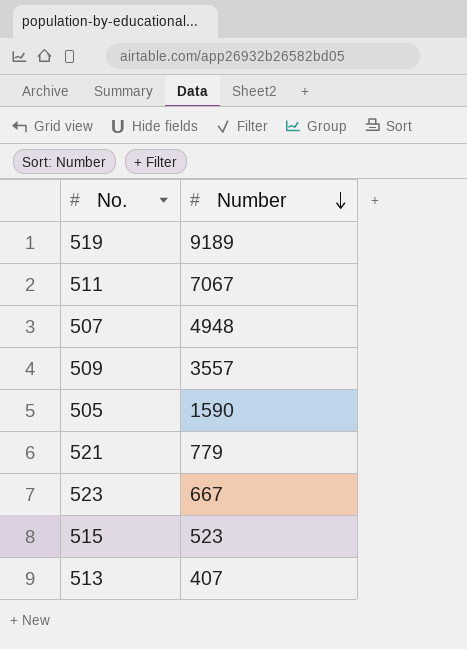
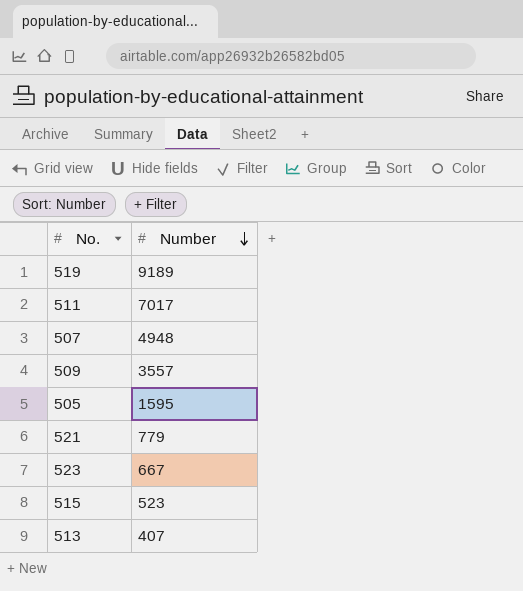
511 | Number: 7067 -> 7017
505 | Number: 1590 -> 1595

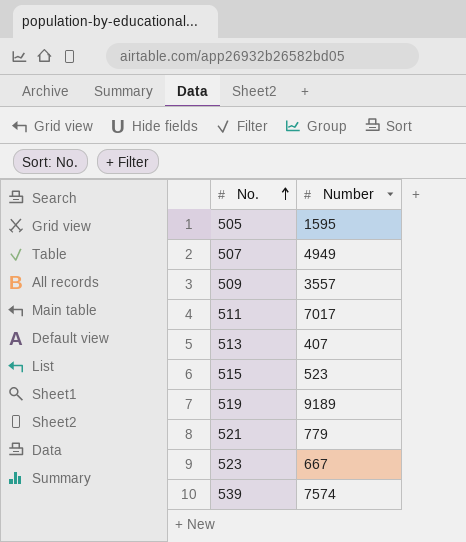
row order: Number descending -> No. ascending
507 | Number: 4948 -> 4949
row 539: none -> 7574

